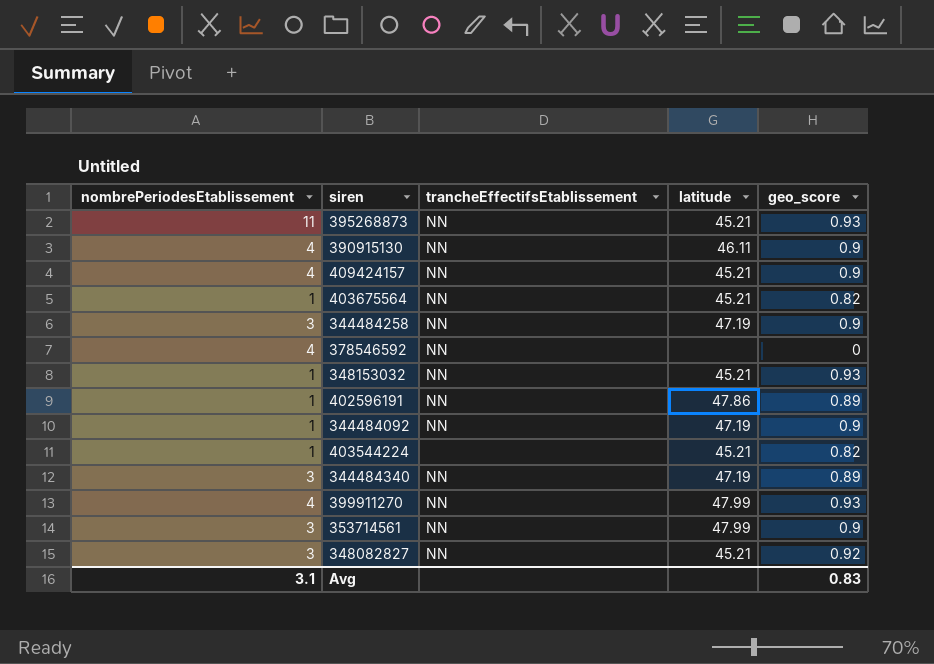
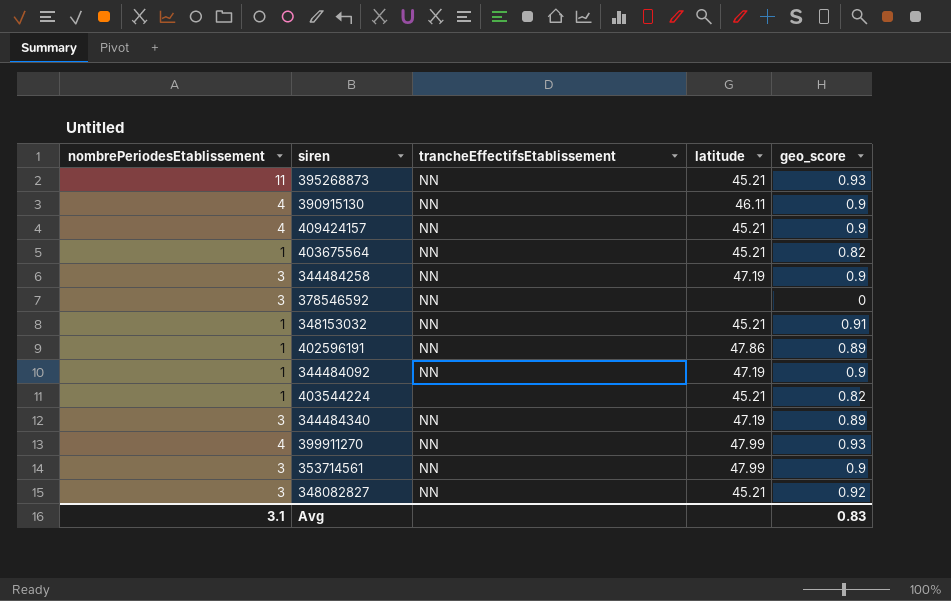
378546592 | nombrePeriodesEtablissement: 4 -> 3
348153032 | geo_score: 0.93 -> 0.91

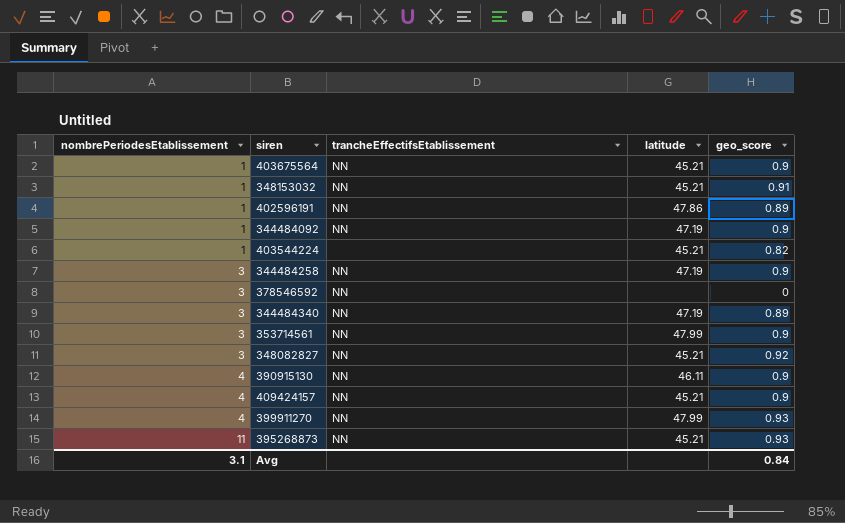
row order: none -> nombrePeriodesEtablissement ascending
403675564 | geo_score: 0.82 -> 0.9
Avg | geo_score: 0.83 -> 0.84

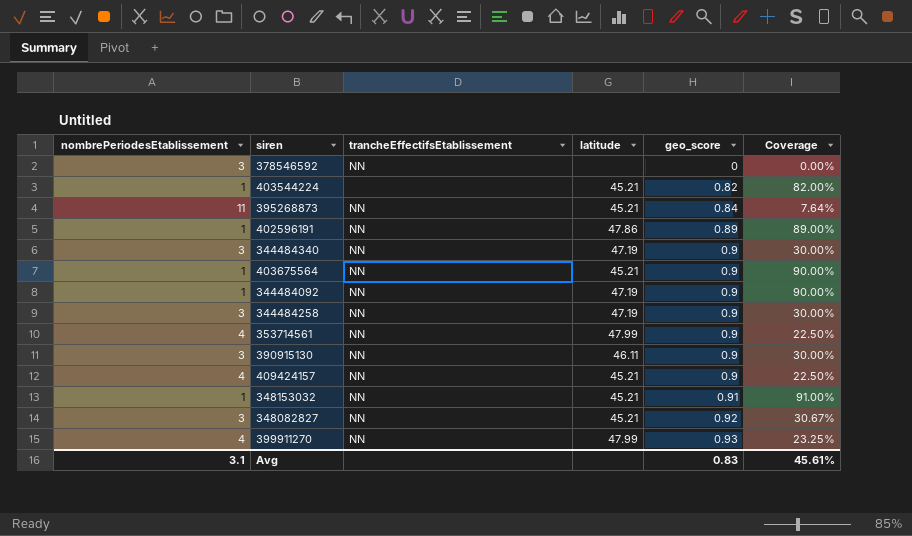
row order: nombrePeriodesEtablissement ascending -> geo_score ascending
column Coverage | formula: none -> [geo_score] / [nombrePeriodesEtablissement]
395268873 | geo_score: 0.93 -> 0.84
344484340 | geo_score: 0.89 -> 0.9
353714561 | nombrePeriodesEtablissement: 3 -> 4
390915130 | nombrePeriodesEtablissement: 4 -> 3
Avg | geo_score: 0.84 -> 0.83

